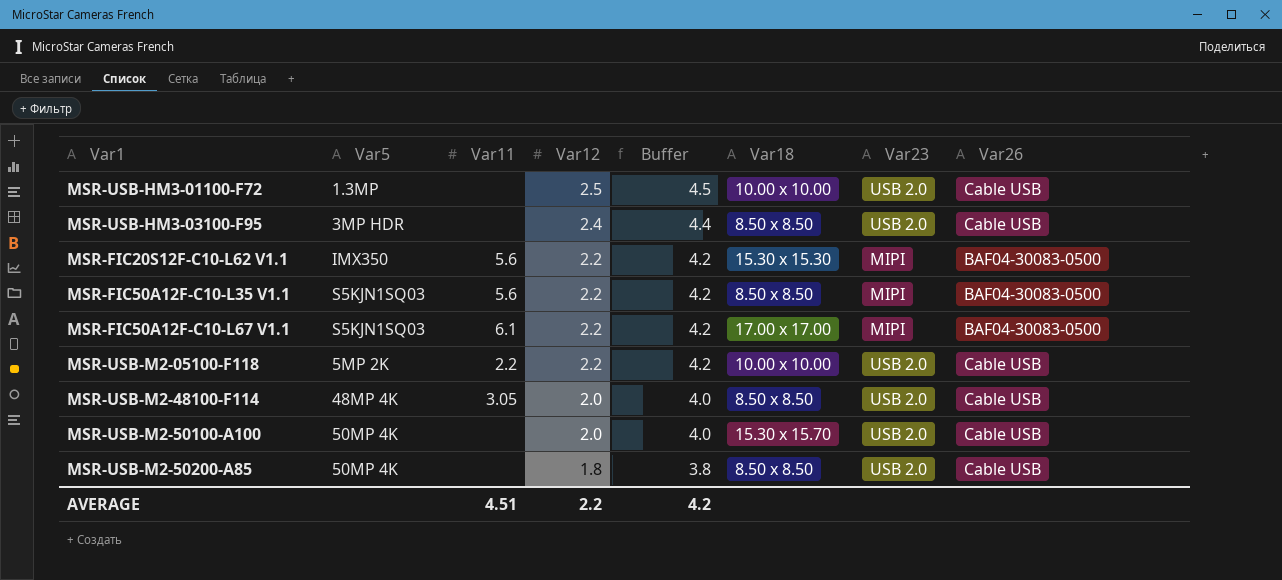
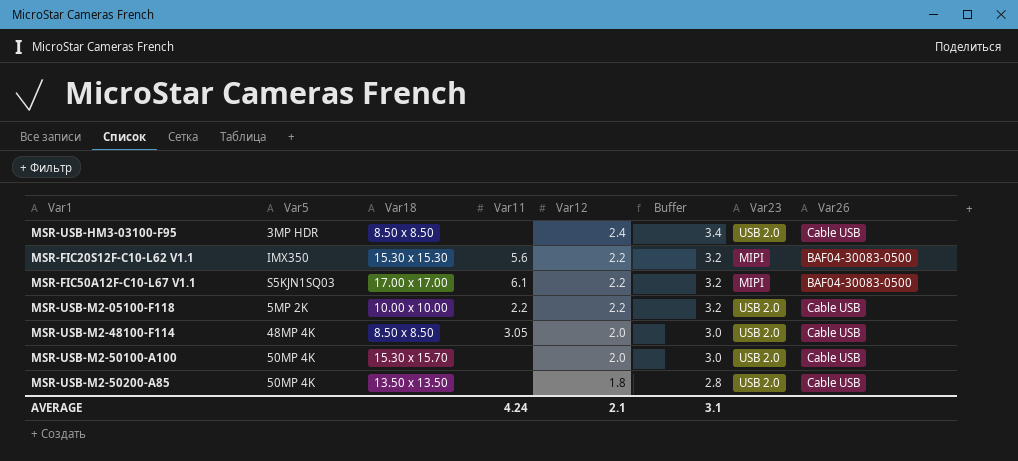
column Var18 | position: 6 -> 3
column Buffer | formula: [Var12] + 2 -> [Var12] + 1
row MSR-USB-HM3-01100-F72: 1.3MP | none | 2.5 | 4.5 | 10.00 x 10.00 | USB 2.0 | Cable USB -> none
row MSR-FIC50A12F-C10-L35 V1.1: S5KJN1SQ03 | 5.6 | 2.2 | 4.2 | 8.50 x 8.50 | MIPI | BAF04-30083-0500 -> none
MSR-USB-M2-50200-A85 | Var18: 8.50 x 8.50 -> 13.50 x 13.50
AVERAGE | Var11: 4.51 -> 4.24
AVERAGE | Var12: 2.2 -> 2.1
AVERAGE | Buffer: 4.2 -> 3.1

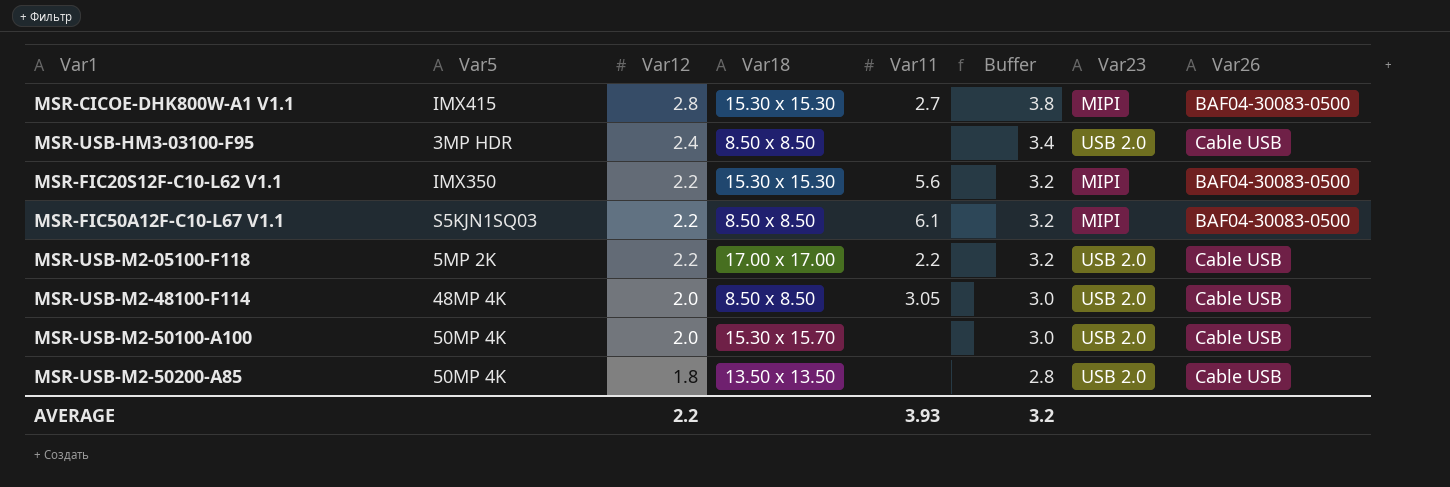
column Var12 | position: 5 -> 3
row MSR-CICOE-DHK800W-A1 V1.1: none -> IMX415 | 2.8 | 15.30 x 15.30 | 2.7 | 3.8 | MIPI | BAF04-30083-0500
MSR-FIC50A12F-C10-L67 V1.1 | Var18: 17.00 x 17.00 -> 8.50 x 8.50
MSR-USB-M2-05100-F118 | Var18: 10.00 x 10.00 -> 17.00 x 17.00
AVERAGE | Var12: 2.1 -> 2.2
AVERAGE | Var11: 4.24 -> 3.93
AVERAGE | Buffer: 3.1 -> 3.2

